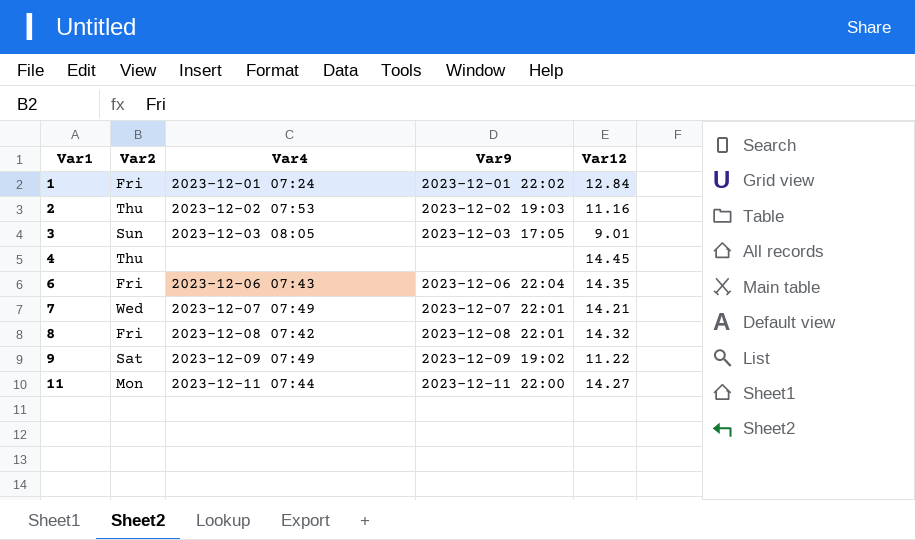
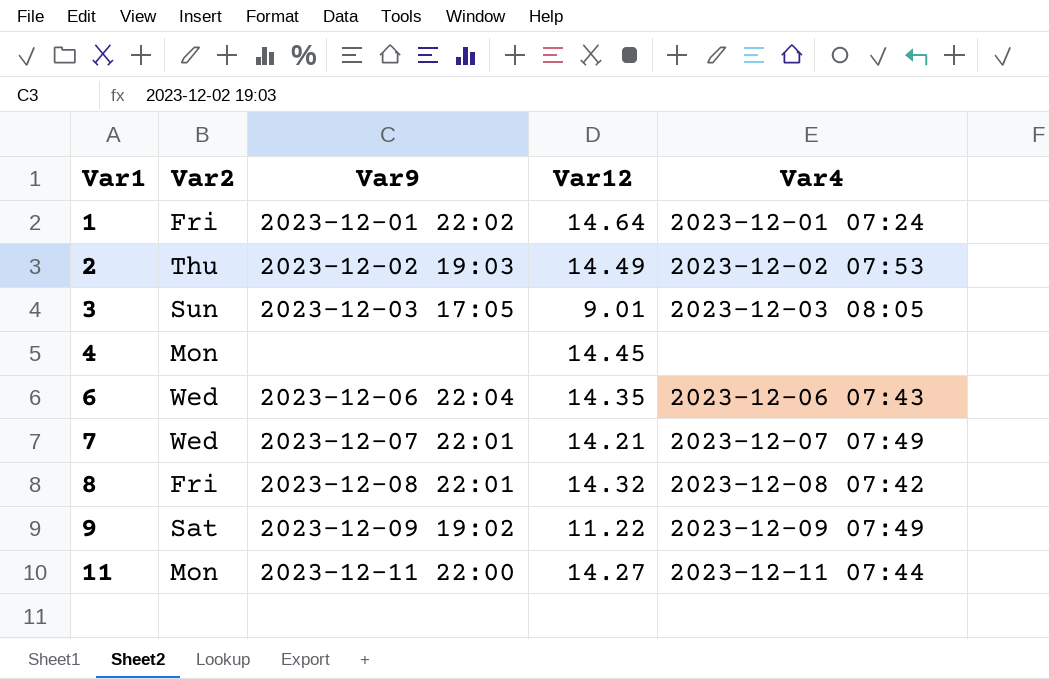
column Var4 | position: 3 -> 5
1 | Var12: 12.84 -> 14.64
2 | Var12: 11.16 -> 14.49
4 | Var2: Thu -> Mon
6 | Var2: Fri -> Wed

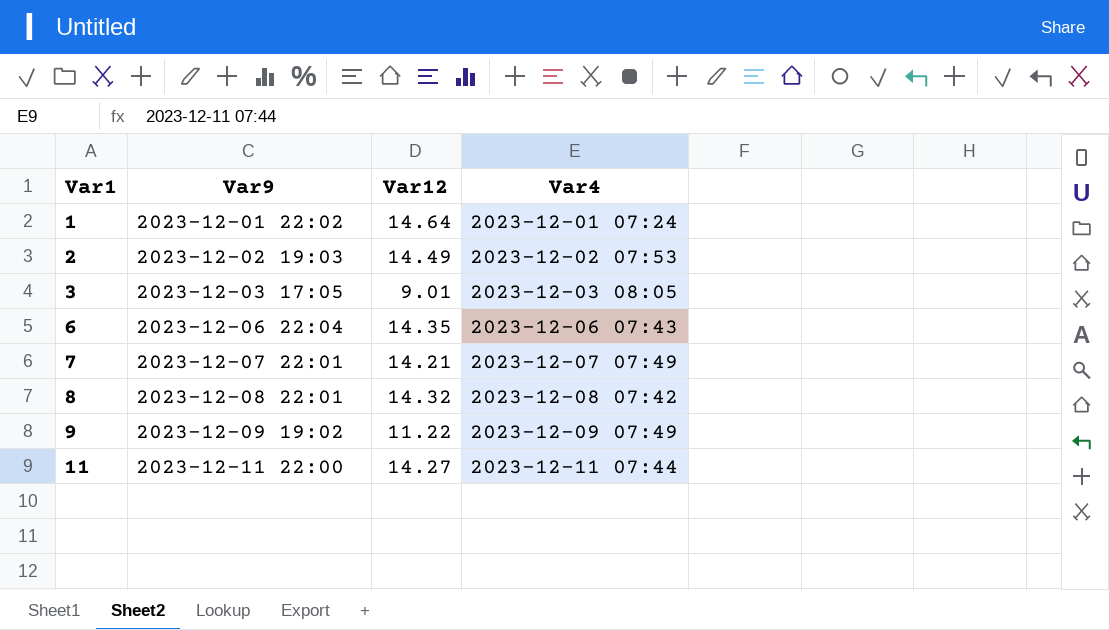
column Var2 | position: 2 -> none
row 4: Mon | none | 14.45 | none -> none

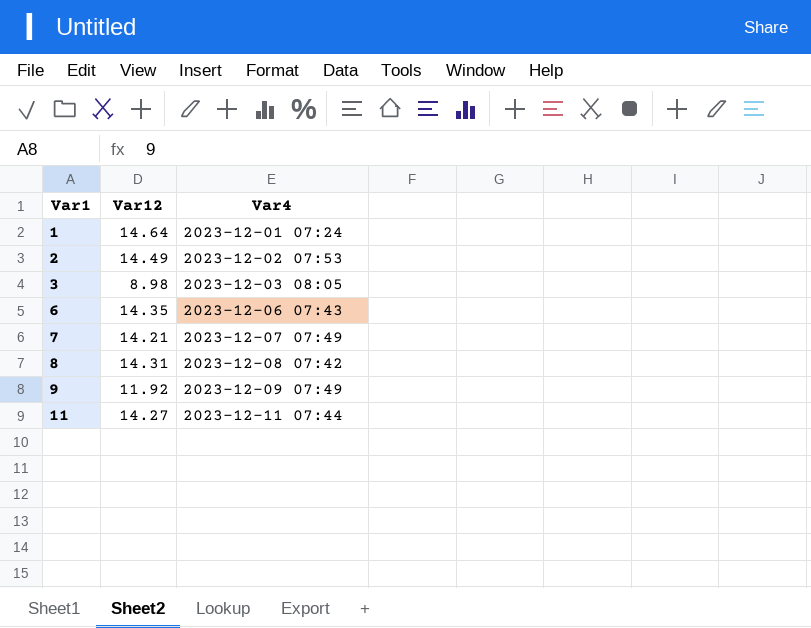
column Var9 | position: 2 -> none
3 | Var12: 9.01 -> 8.98
8 | Var12: 14.32 -> 14.31
9 | Var12: 11.22 -> 11.92

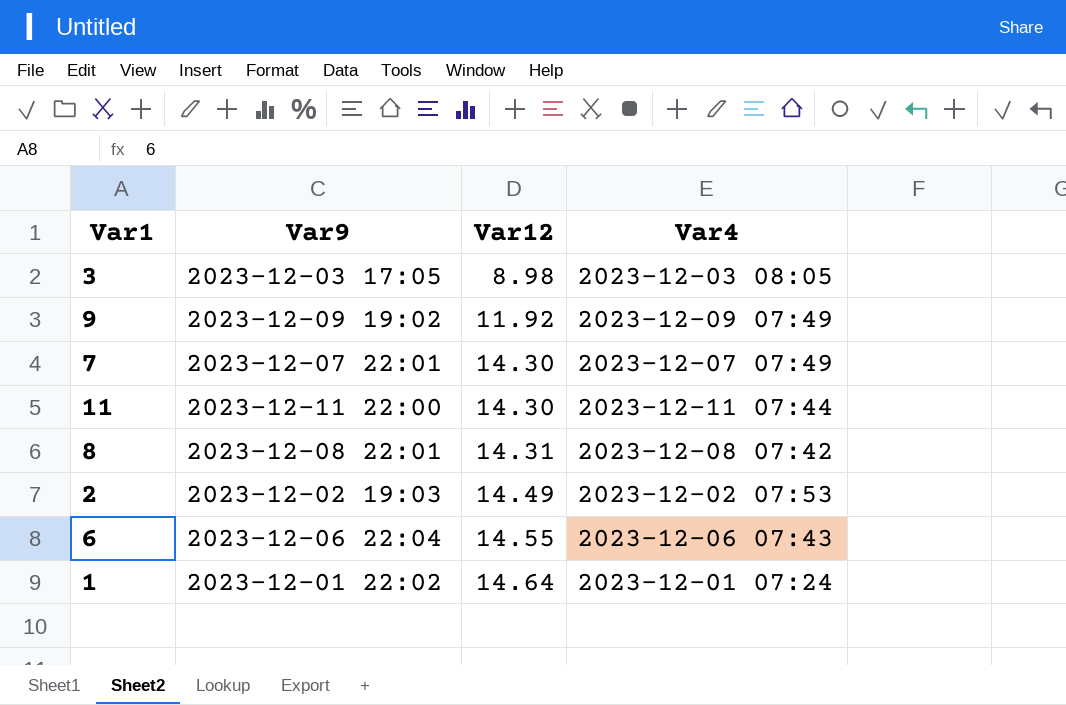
row order: Var1 ascending -> Var12 ascending
column Var9 | position: none -> 2
7 | Var12: 14.21 -> 14.30
11 | Var12: 14.27 -> 14.30
6 | Var12: 14.35 -> 14.55

